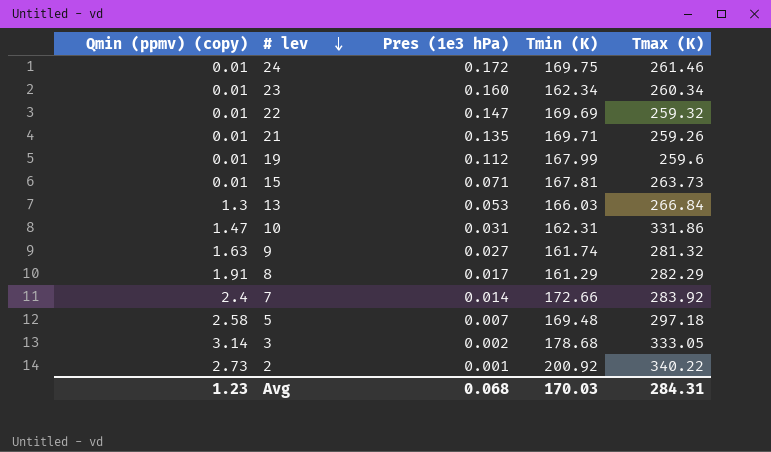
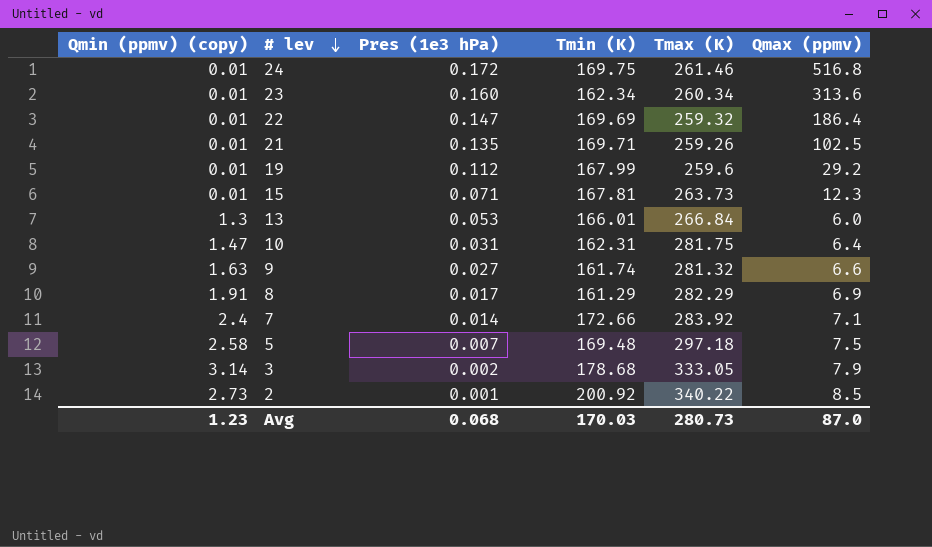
column Qmax (ppmv) | position: none -> 6
13 | Tmin (K): 166.03 -> 166.01
10 | Tmax (K): 331.86 -> 281.75
Avg | Tmax (K): 284.31 -> 280.73

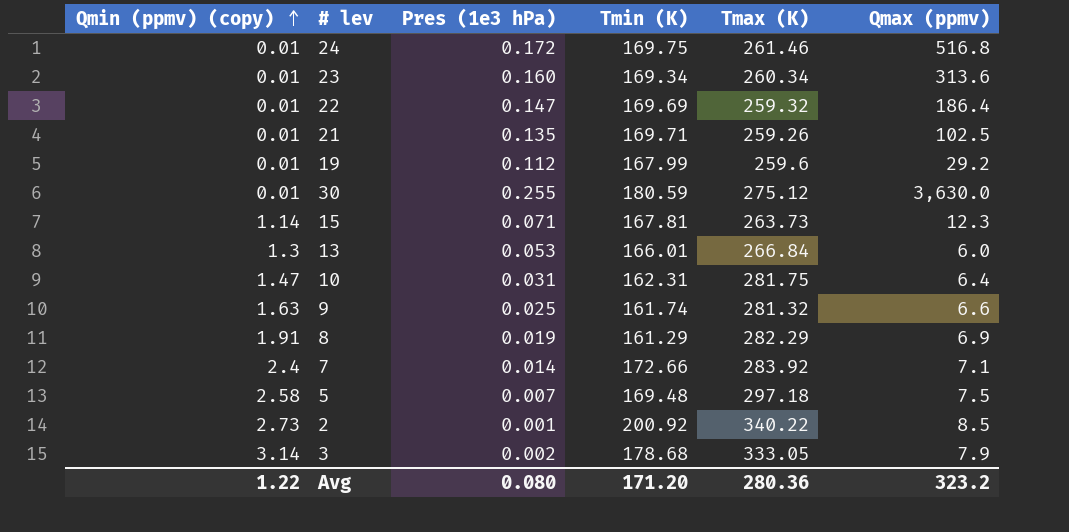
row order: # lev descending -> Qmin (ppmv) (copy) ascending
23 | Tmin (K): 162.34 -> 169.34
row 30: none -> 0.01 | 0.255 | 180.59 | 275.12 | 3,630.0
15 | Qmin (ppmv) (copy): 0.01 -> 1.14
9 | Pres (1e3 hPa): 0.027 -> 0.025
8 | Pres (1e3 hPa): 0.017 -> 0.019
Avg | Qmin (ppmv) (copy): 1.23 -> 1.22
Avg | Pres (1e3 hPa): 0.068 -> 0.080
Avg | Tmin (K): 170.03 -> 171.20
Avg | Tmax (K): 280.73 -> 280.36
Avg | Qmax (ppmv): 87.0 -> 323.2

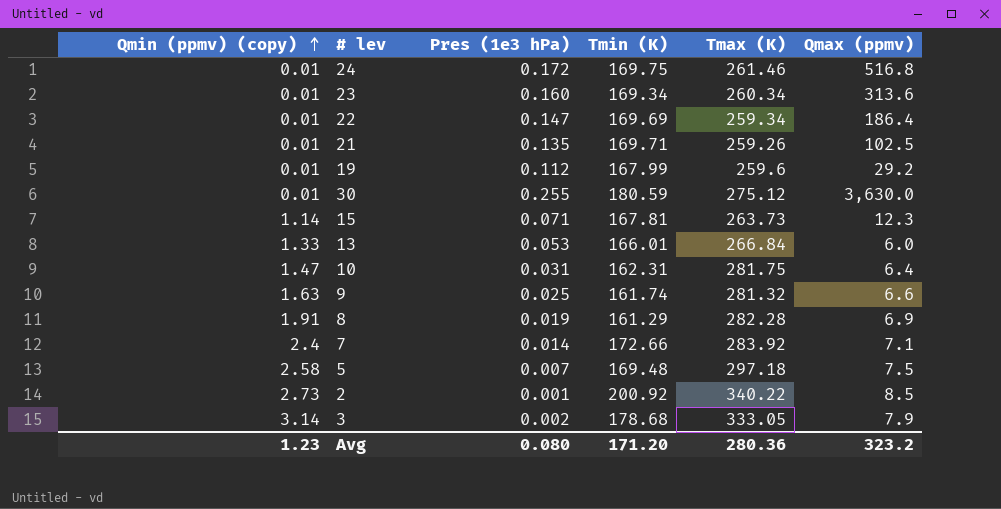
22 | Tmax (K): 259.32 -> 259.34
13 | Qmin (ppmv) (copy): 1.3 -> 1.33
8 | Tmax (K): 282.29 -> 282.28
Avg | Qmin (ppmv) (copy): 1.22 -> 1.23

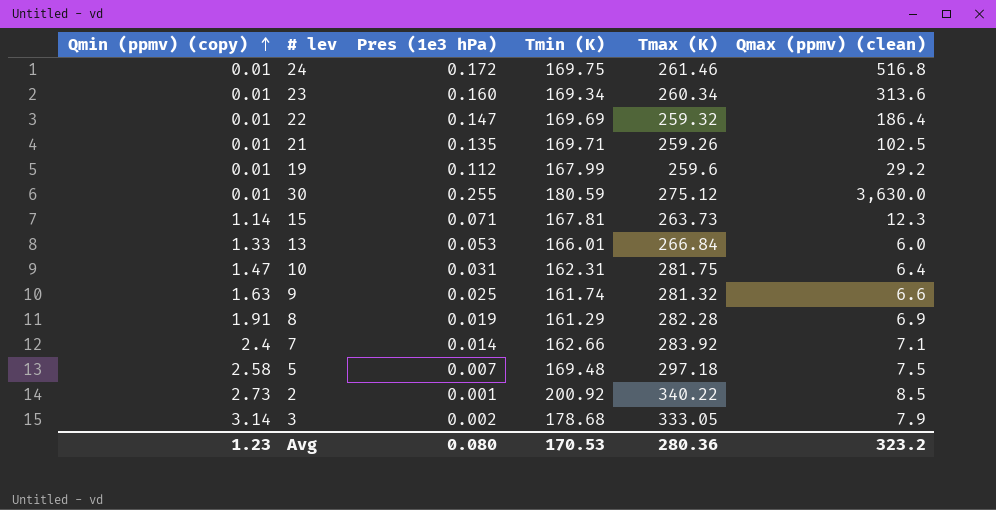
column name: Qmax (ppmv) -> Qmax (ppmv) (clean)
22 | Tmax (K): 259.34 -> 259.32
7 | Tmin (K): 172.66 -> 162.66
Avg | Tmin (K): 171.20 -> 170.53

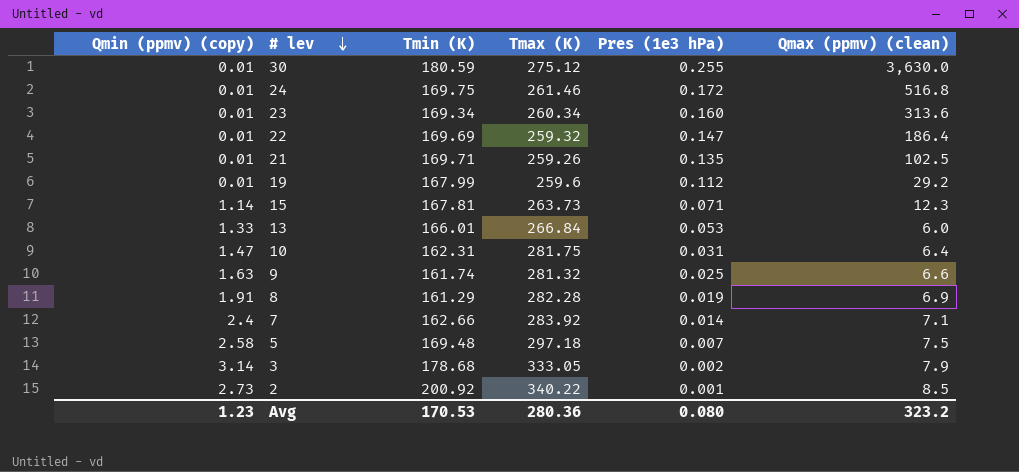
row order: Qmin (ppmv) (copy) ascending -> # lev descending
column Pres (1e3 hPa) | position: 3 -> 5

